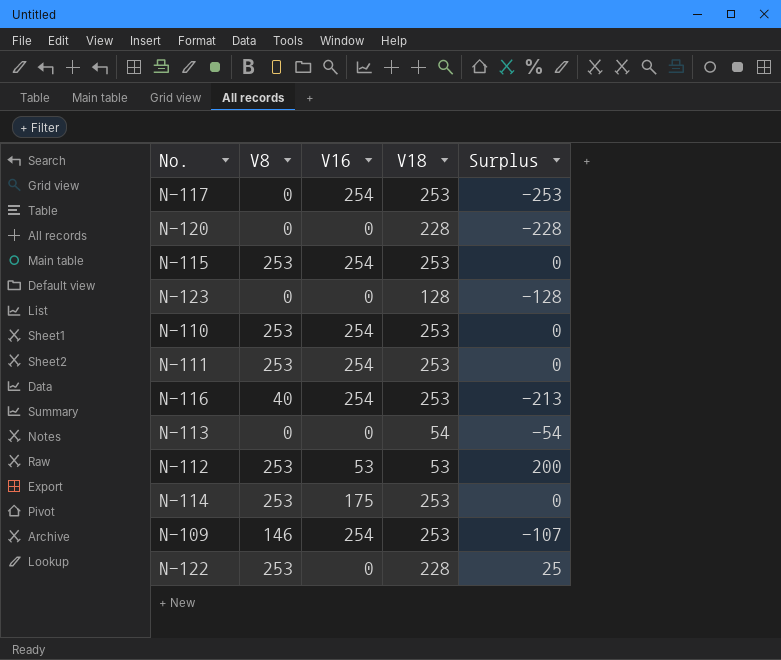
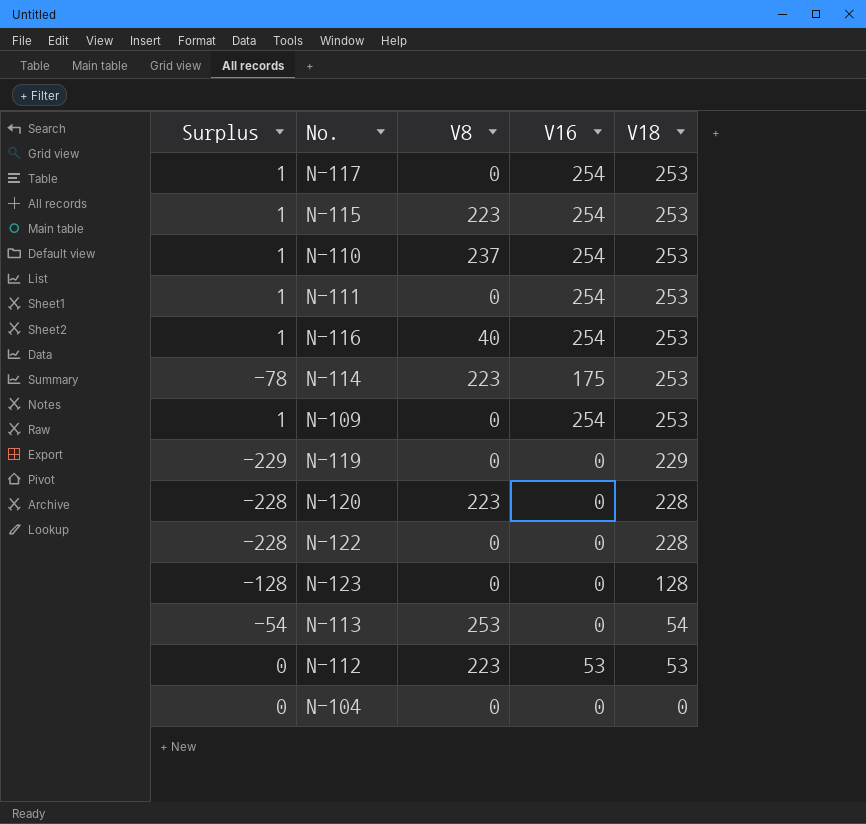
row order: none -> V18 descending
column Surplus | formula: [V8] - [V18] -> [V16] - [V18]
column Surplus | position: 5 -> 1
N-115 | V8: 253 -> 223
N-110 | V8: 253 -> 237
N-111 | V8: 253 -> 0
N-114 | V8: 253 -> 223
N-109 | V8: 146 -> 0
row N-119: none -> -229 | 0 | 0 | 229
N-120 | V8: 0 -> 223
N-122 | V8: 253 -> 0
N-113 | V8: 0 -> 253
N-112 | V8: 253 -> 223
row N-104: none -> 0 | 0 | 0 | 0

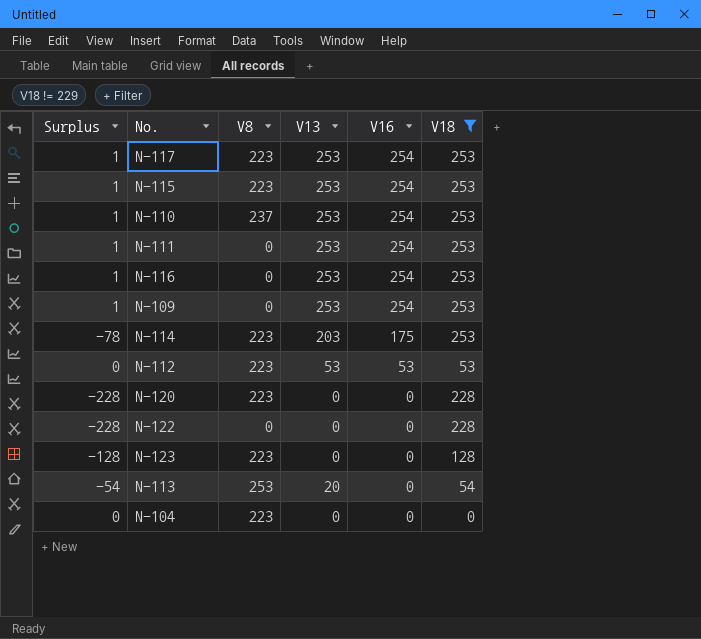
filter: none -> V18 != 229
row order: V18 descending -> V16 descending
column V13 | position: none -> 4
N-117 | V8: 0 -> 223
N-116 | V8: 40 -> 0
N-123 | V8: 0 -> 223
N-104 | V8: 0 -> 223

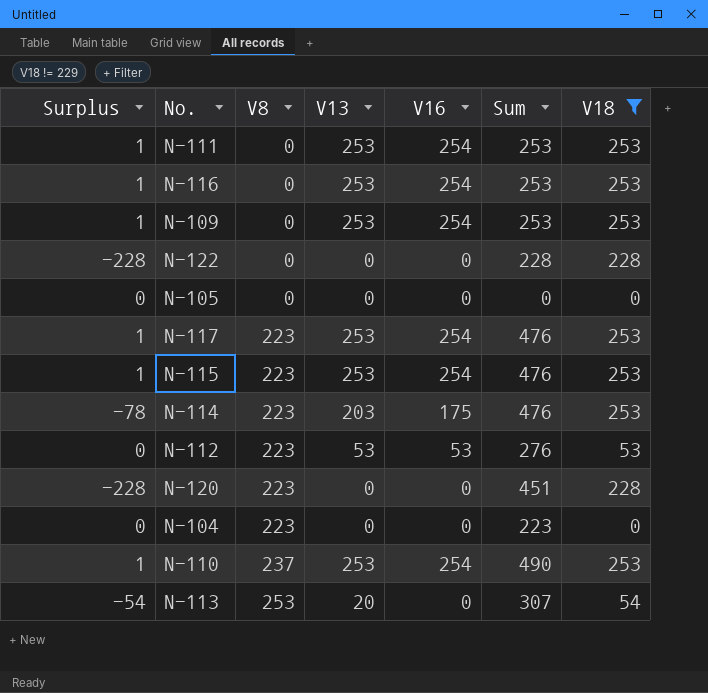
row order: V16 descending -> V8 ascending
column Sum | formula: none -> [V8] + [V18]
row N-123: -128 | 223 | 0 | 0 | 128 -> none
row N-105: none -> 0 | 0 | 0 | 0 | 0 | 0

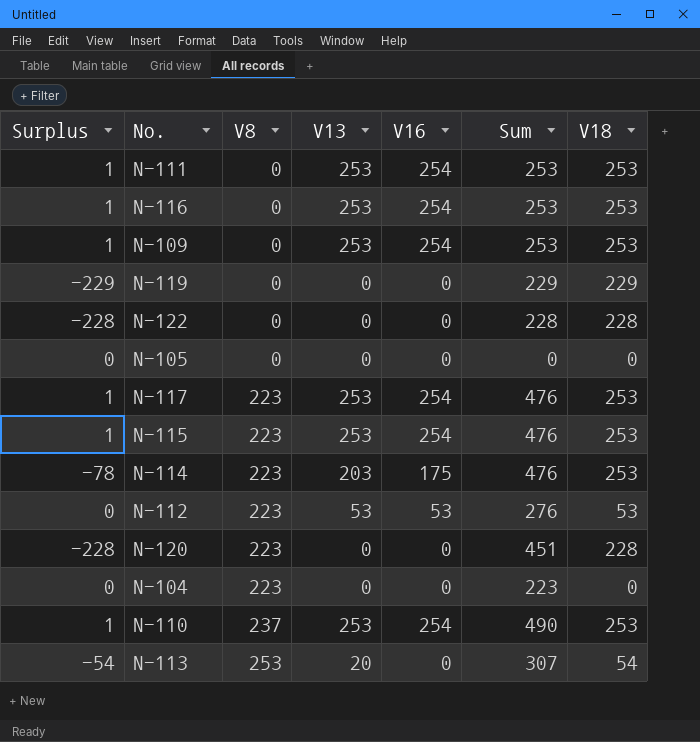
filter: V18 != 229 -> none

